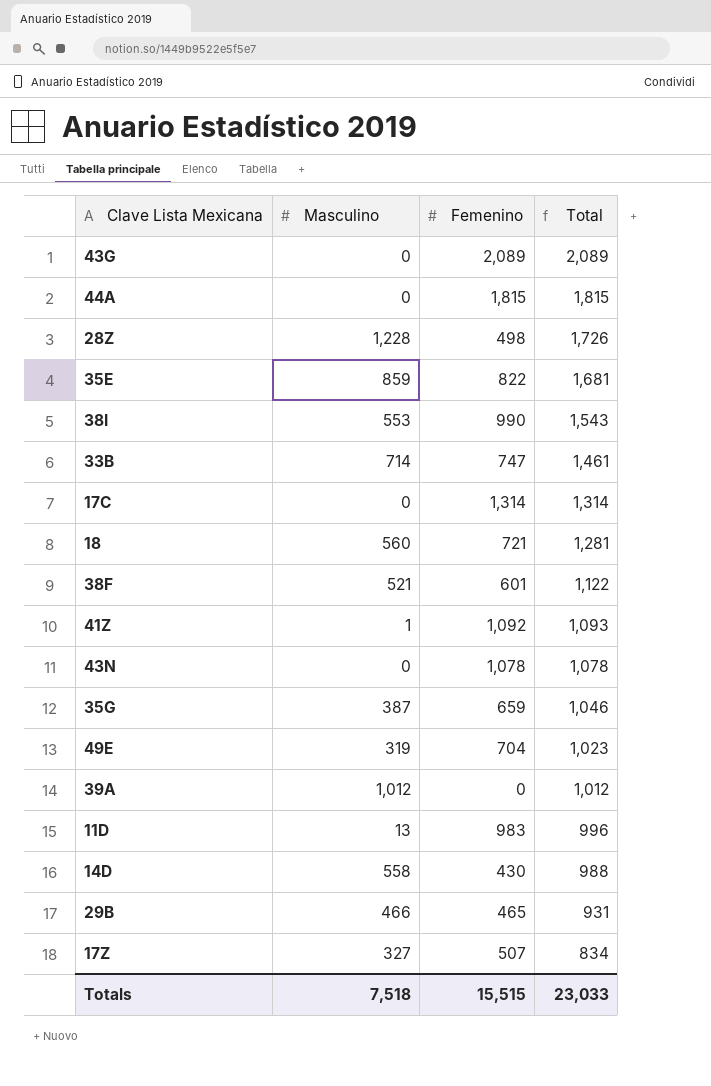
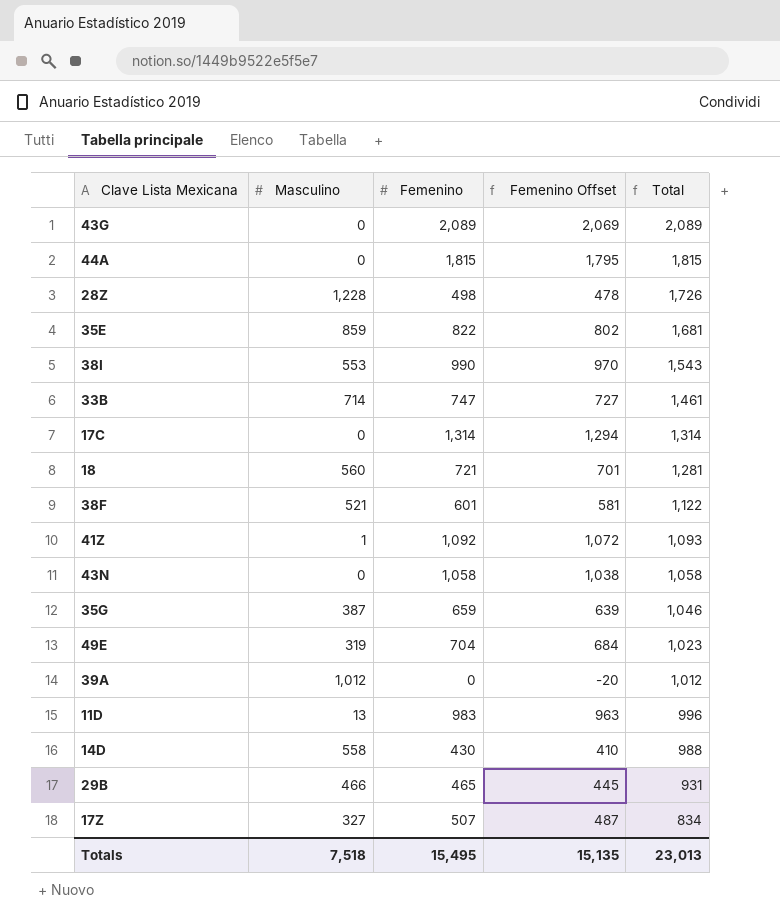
column Femenino Offset | formula: none -> [Femenino] - 20
43N | Femenino: 1,078 -> 1,058
43N | Total: 1,078 -> 1,058
Totals | Femenino: 15,515 -> 15,495
Totals | Total: 23,033 -> 23,013

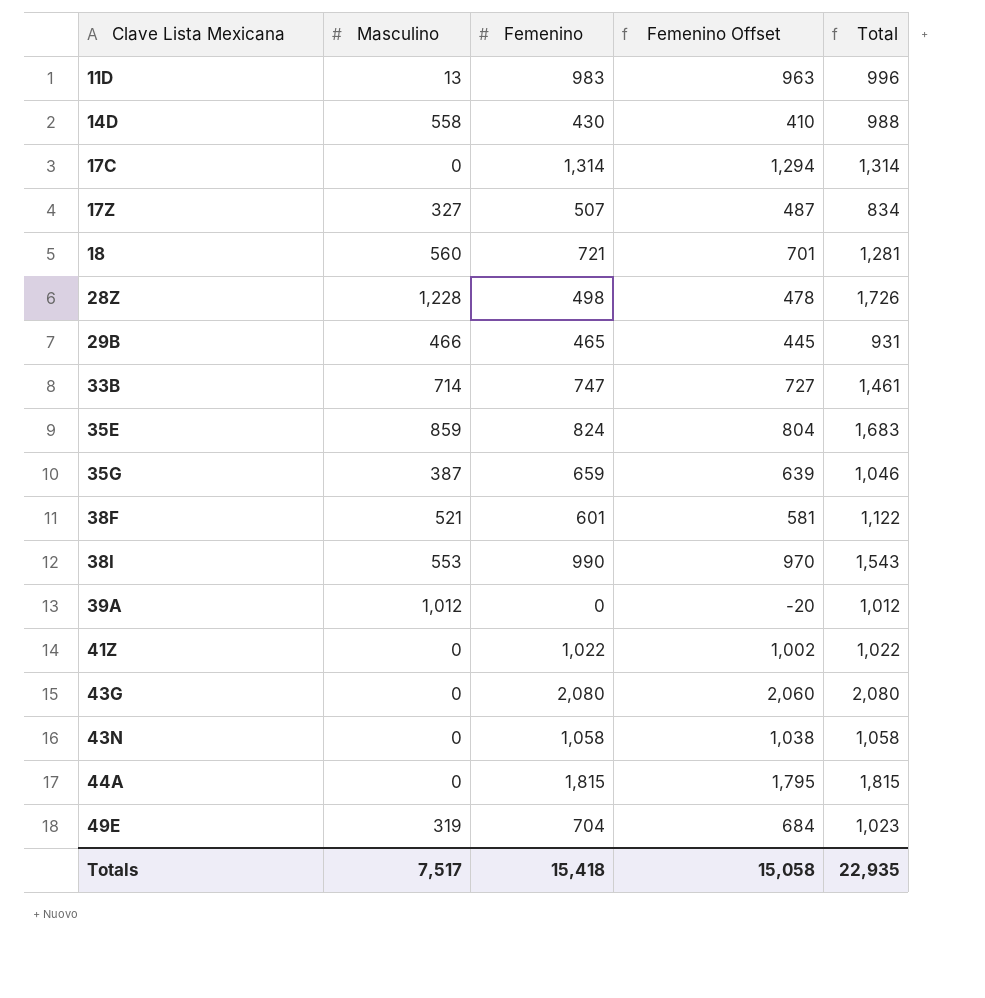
row order: Total descending -> Clave Lista Mexicana ascending
35E | Femenino: 822 -> 824
35E | Femenino Offset: 802 -> 804
35E | Total: 1,681 -> 1,683
41Z | Masculino: 1 -> 0
41Z | Femenino: 1,092 -> 1,022
41Z | Femenino Offset: 1,072 -> 1,002
41Z | Total: 1,093 -> 1,022
43G | Femenino: 2,089 -> 2,080
43G | Femenino Offset: 2,069 -> 2,060
43G | Total: 2,089 -> 2,080
Totals | Masculino: 7,518 -> 7,517
Totals | Femenino: 15,495 -> 15,418
Totals | Femenino Offset: 15,135 -> 15,058
Totals | Total: 23,013 -> 22,935

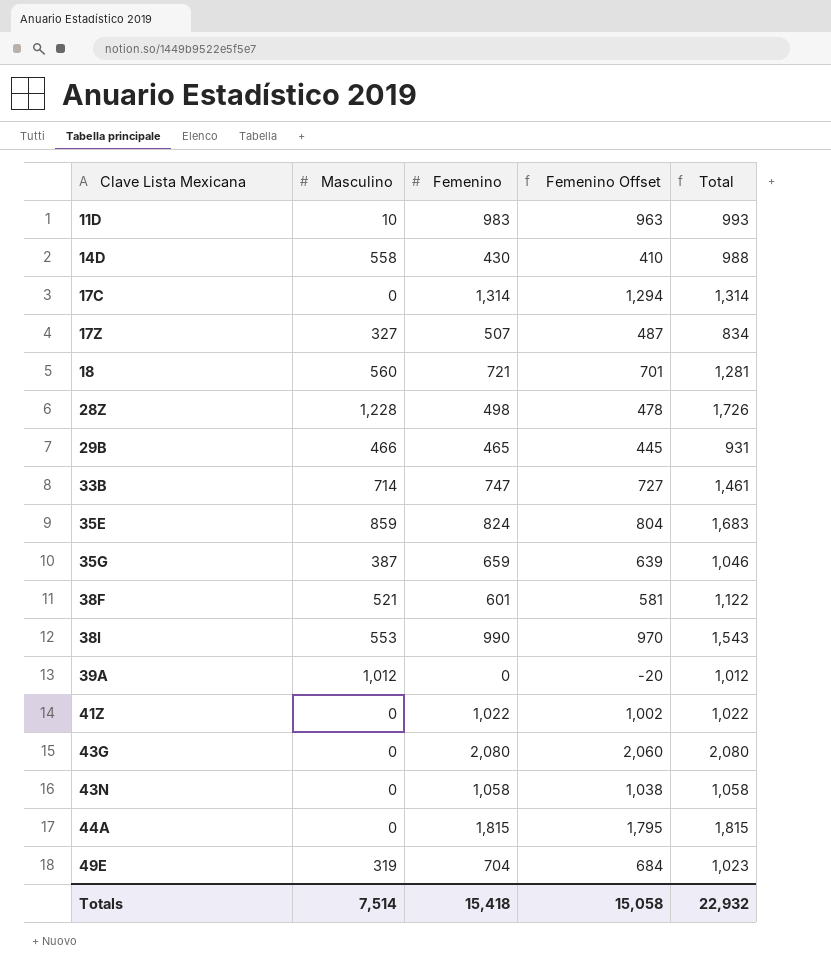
11D | Masculino: 13 -> 10
11D | Total: 996 -> 993
Totals | Masculino: 7,517 -> 7,514
Totals | Total: 22,935 -> 22,932

